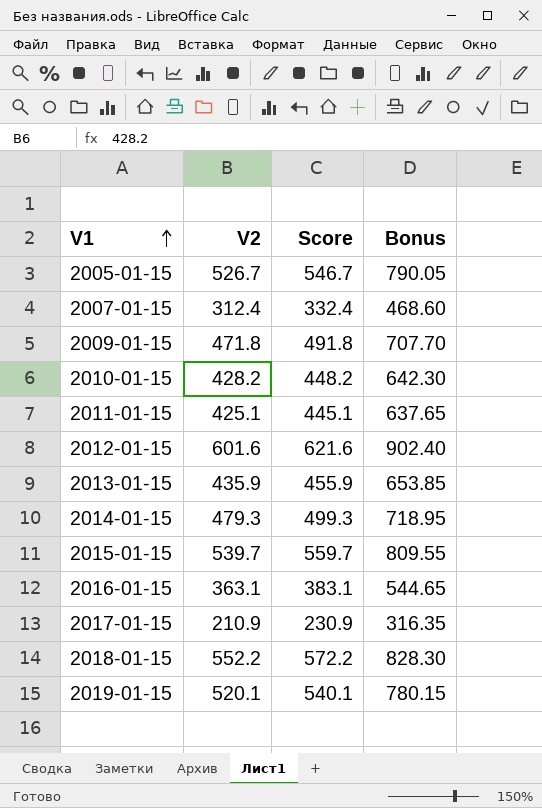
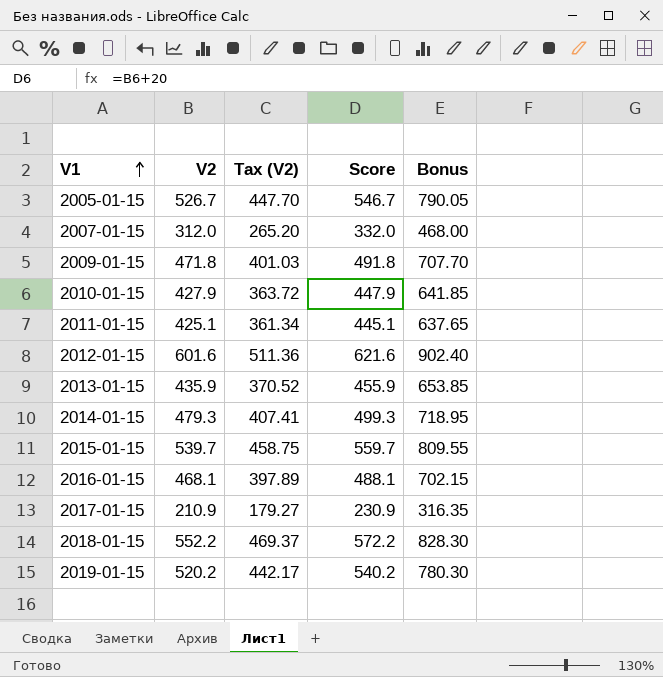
column Tax (V2) | formula: none -> [V2] * 0.85
2007-01-15 | V2: 312.4 -> 312.0
2007-01-15 | Score: 332.4 -> 332.0
2007-01-15 | Bonus: 468.60 -> 468.00
2010-01-15 | V2: 428.2 -> 427.9
2010-01-15 | Score: 448.2 -> 447.9
2010-01-15 | Bonus: 642.30 -> 641.85
2016-01-15 | V2: 363.1 -> 468.1
2016-01-15 | Score: 383.1 -> 488.1
2016-01-15 | Bonus: 544.65 -> 702.15
2019-01-15 | V2: 520.1 -> 520.2
2019-01-15 | Score: 540.1 -> 540.2
2019-01-15 | Bonus: 780.15 -> 780.30

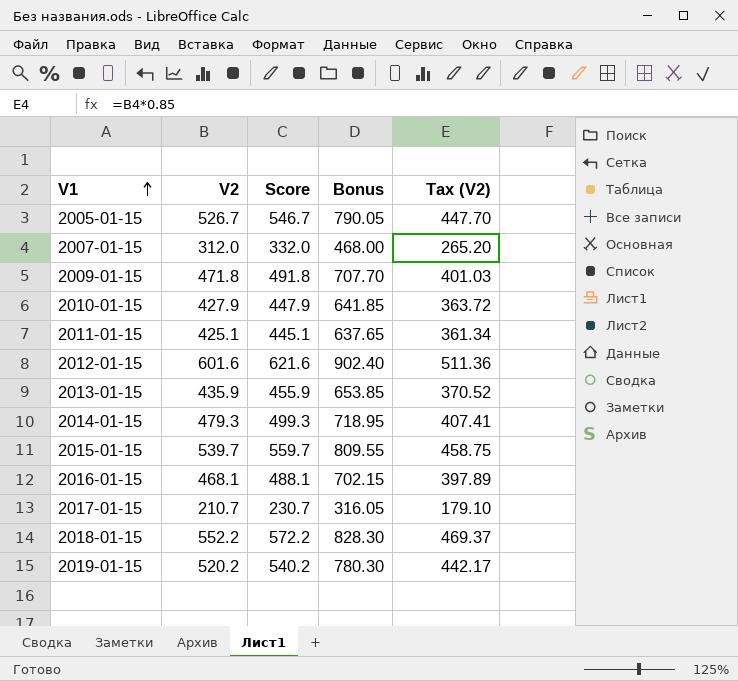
column Tax (V2) | position: 3 -> 5
2017-01-15 | V2: 210.9 -> 210.7
2017-01-15 | Score: 230.9 -> 230.7
2017-01-15 | Bonus: 316.35 -> 316.05
2017-01-15 | Tax (V2): 179.27 -> 179.10

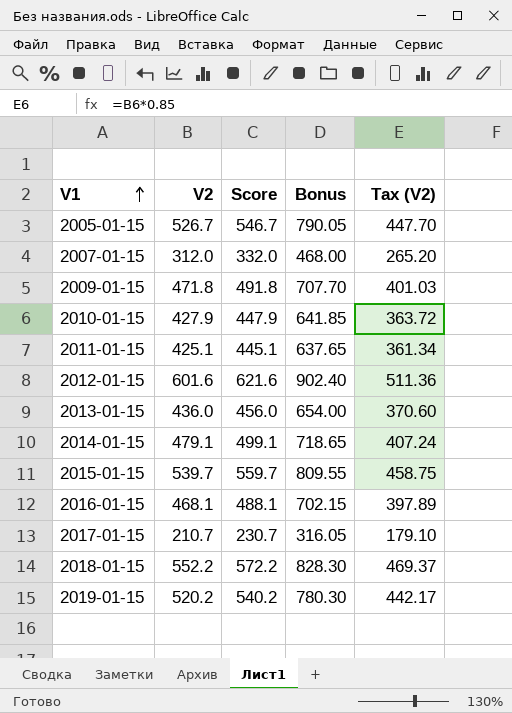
2013-01-15 | V2: 435.9 -> 436.0
2013-01-15 | Score: 455.9 -> 456.0
2013-01-15 | Bonus: 653.85 -> 654.00
2013-01-15 | Tax (V2): 370.52 -> 370.60
2014-01-15 | V2: 479.3 -> 479.1
2014-01-15 | Score: 499.3 -> 499.1
2014-01-15 | Bonus: 718.95 -> 718.65
2014-01-15 | Tax (V2): 407.41 -> 407.24

